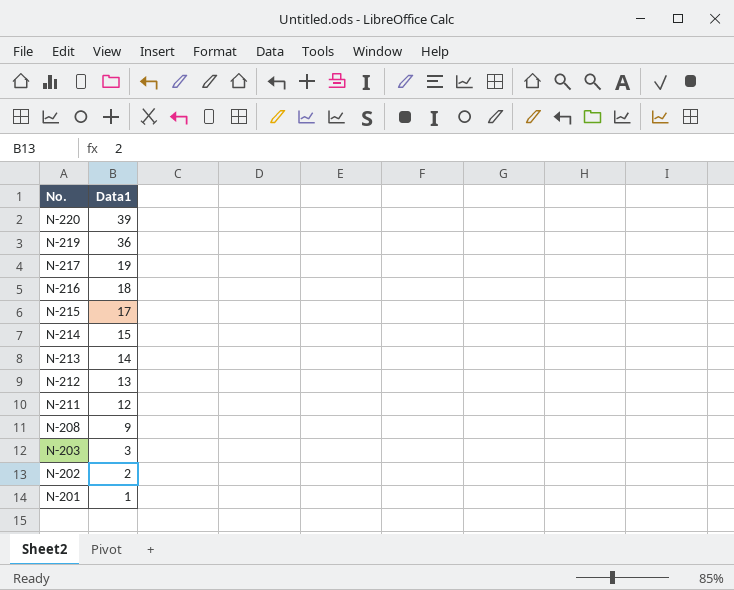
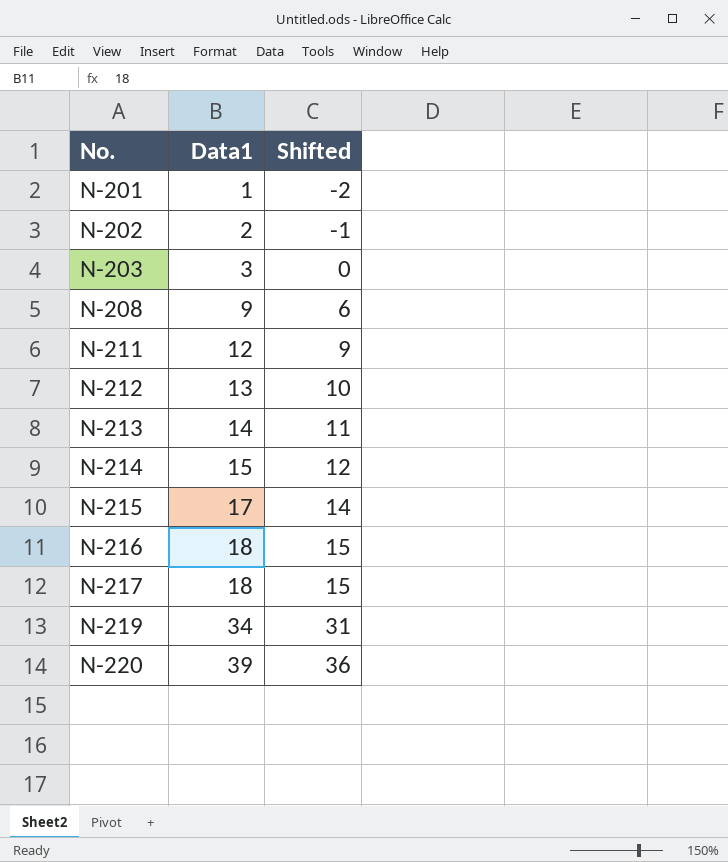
row order: No. descending -> No. ascending
column Shifted | formula: none -> [Data1] - 3
N-217 | Data1: 19 -> 18
N-219 | Data1: 36 -> 34

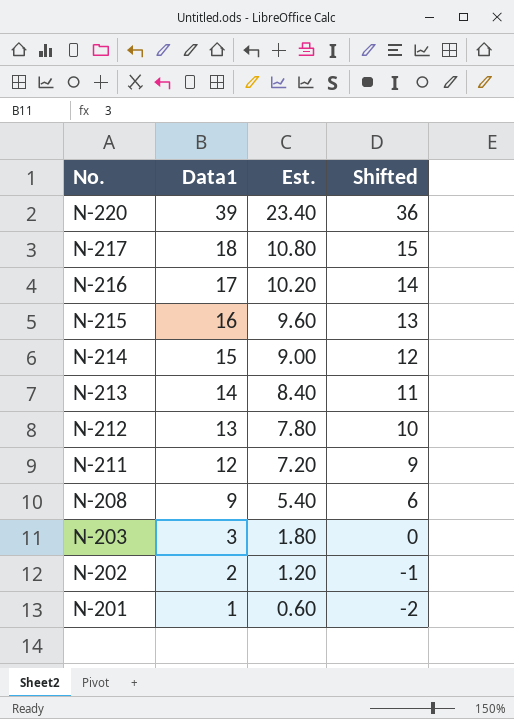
row order: No. ascending -> No. descending
column Est. | formula: none -> [Data1] * 0.6
row N-219: 34 | 31 -> none
N-216 | Data1: 18 -> 17
N-216 | Shifted: 15 -> 14
N-215 | Data1: 17 -> 16
N-215 | Shifted: 14 -> 13

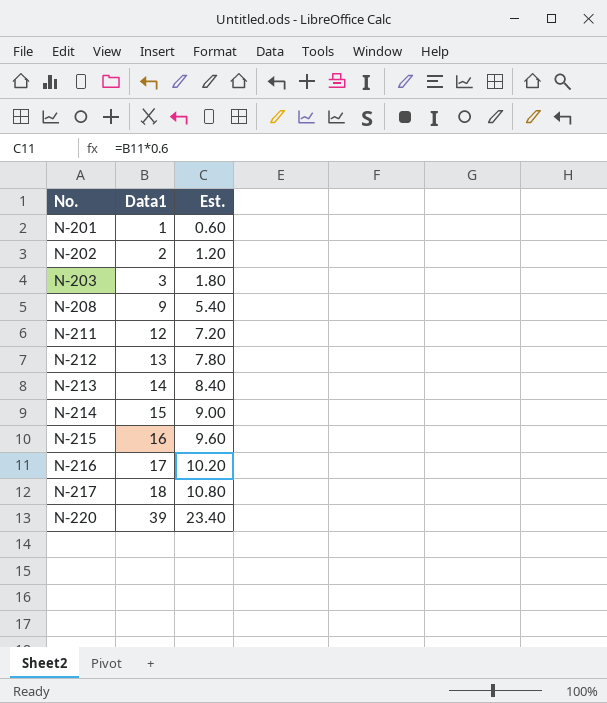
row order: No. descending -> No. ascending
column Shifted | formula: [Data1] - 3 -> none

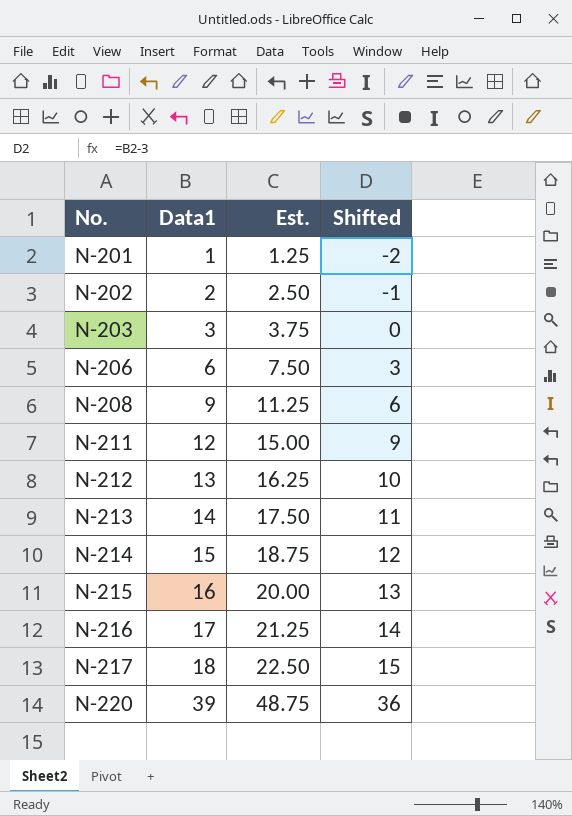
column Est. | formula: [Data1] * 0.6 -> [Data1] * 1.25
column Shifted | formula: none -> [Data1] - 3
row N-206: none -> 6 | 7.50 | 3

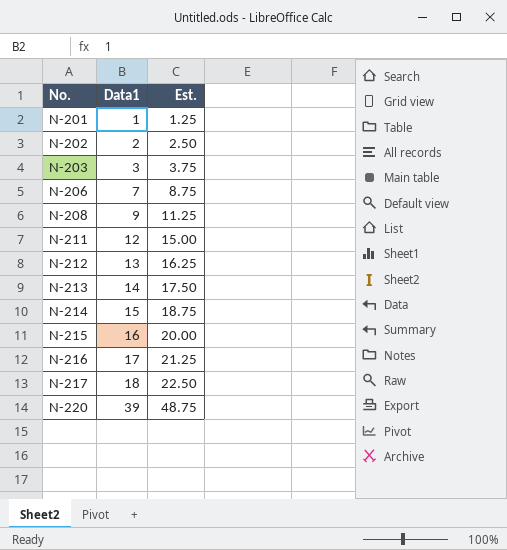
column Shifted | formula: [Data1] - 3 -> none
N-206 | Data1: 6 -> 7
N-206 | Est.: 7.50 -> 8.75

